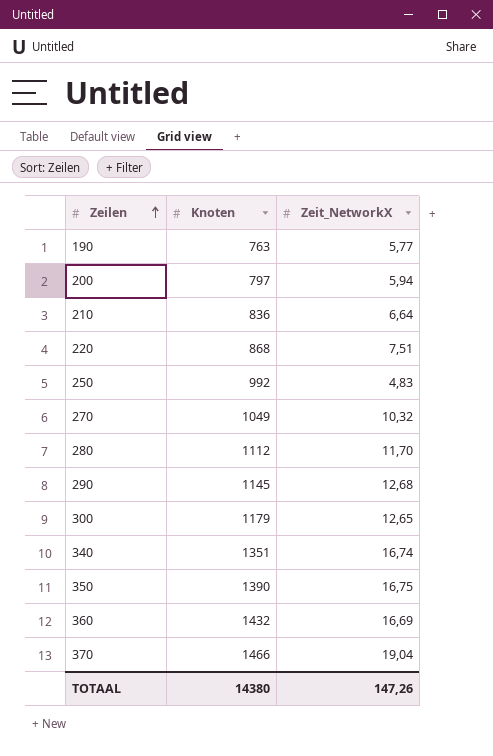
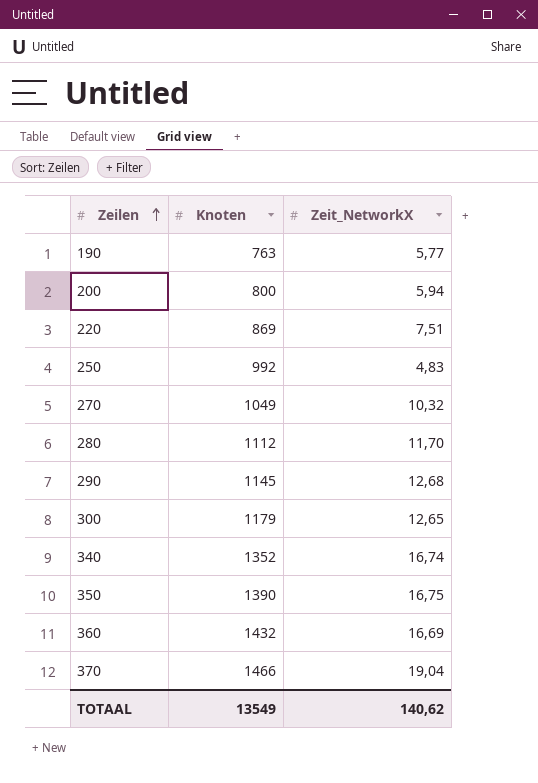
row 210: 836 | 6,64 -> none
200 | Knoten: 797 -> 800
220 | Knoten: 868 -> 869
340 | Knoten: 1351 -> 1352
TOTAAL | Knoten: 14380 -> 13549
TOTAAL | Zeit_NetworkX: 147,26 -> 140,62

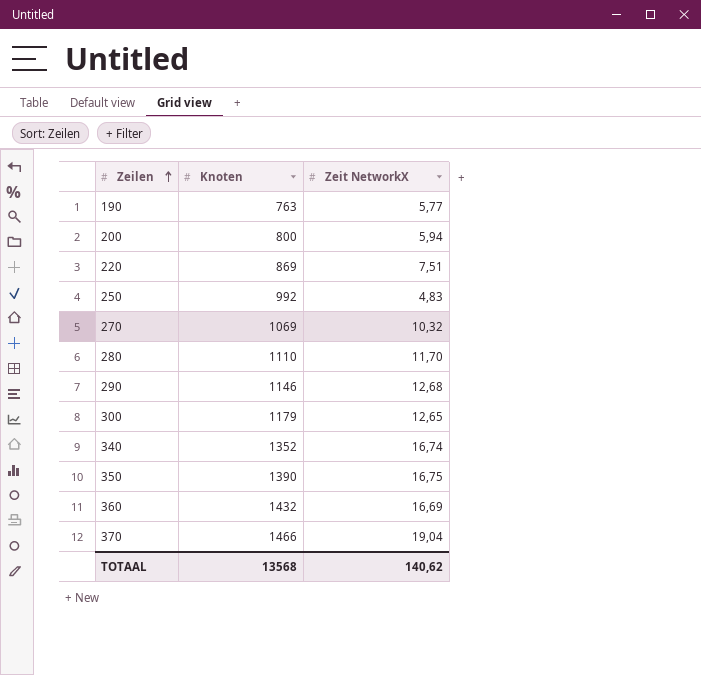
column name: Zeit_NetworkX -> Zeit NetworkX
270 | Knoten: 1049 -> 1069
280 | Knoten: 1112 -> 1110
290 | Knoten: 1145 -> 1146
TOTAAL | Knoten: 13549 -> 13568

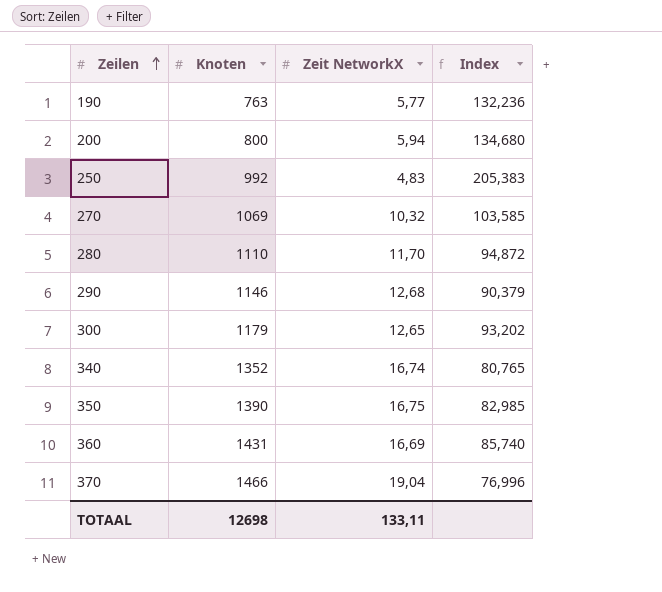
column Index | formula: none -> [Knoten] / [Zeit NetworkX]
row 220: 869 | 7,51 -> none
360 | Knoten: 1432 -> 1431
TOTAAL | Knoten: 13568 -> 12698
TOTAAL | Zeit NetworkX: 140,62 -> 133,11

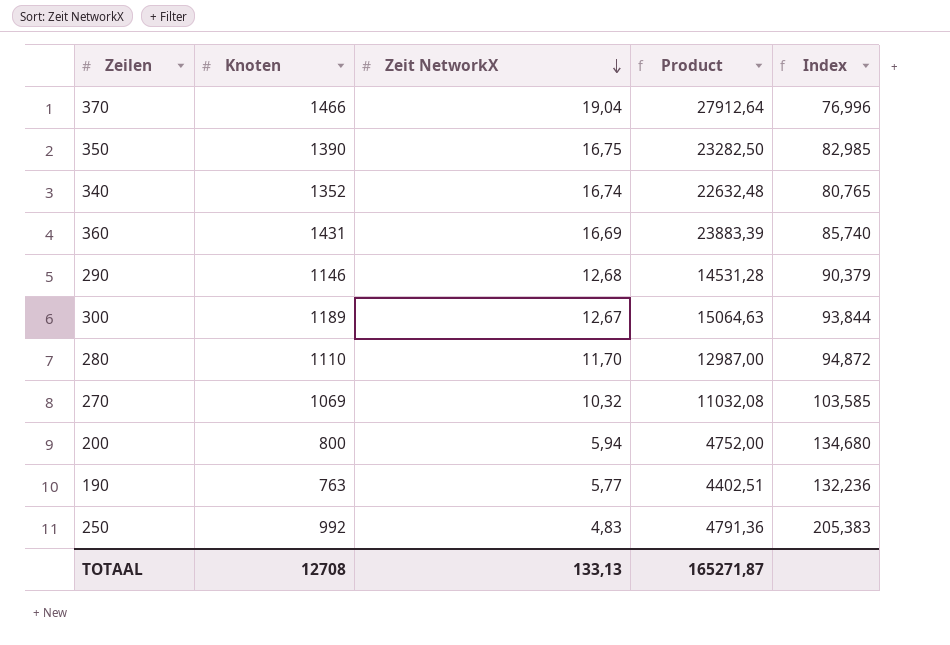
row order: Zeilen ascending -> Zeit NetworkX descending
column Product | formula: none -> [Knoten] * [Zeit NetworkX]
300 | Knoten: 1179 -> 1189
300 | Zeit NetworkX: 12,65 -> 12,67
300 | Index: 93,202 -> 93,844
TOTAAL | Knoten: 12698 -> 12708
TOTAAL | Zeit NetworkX: 133,11 -> 133,13

